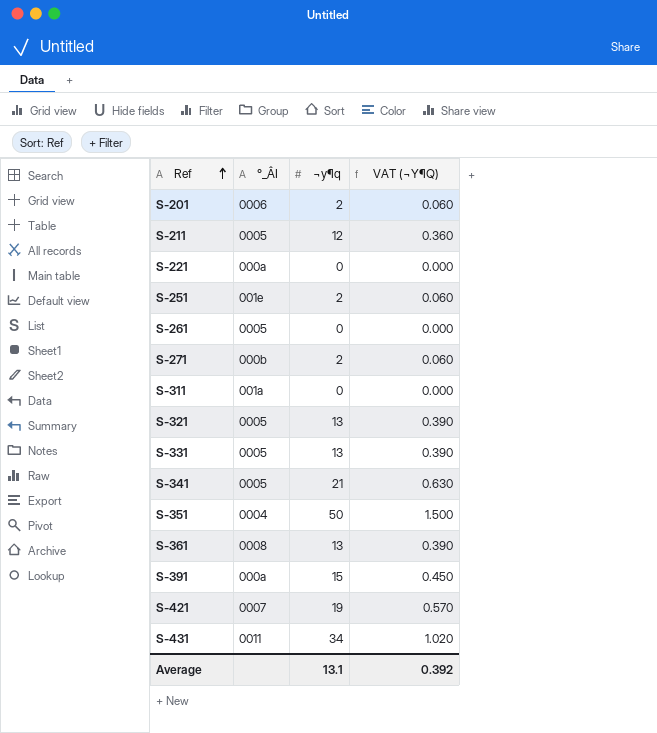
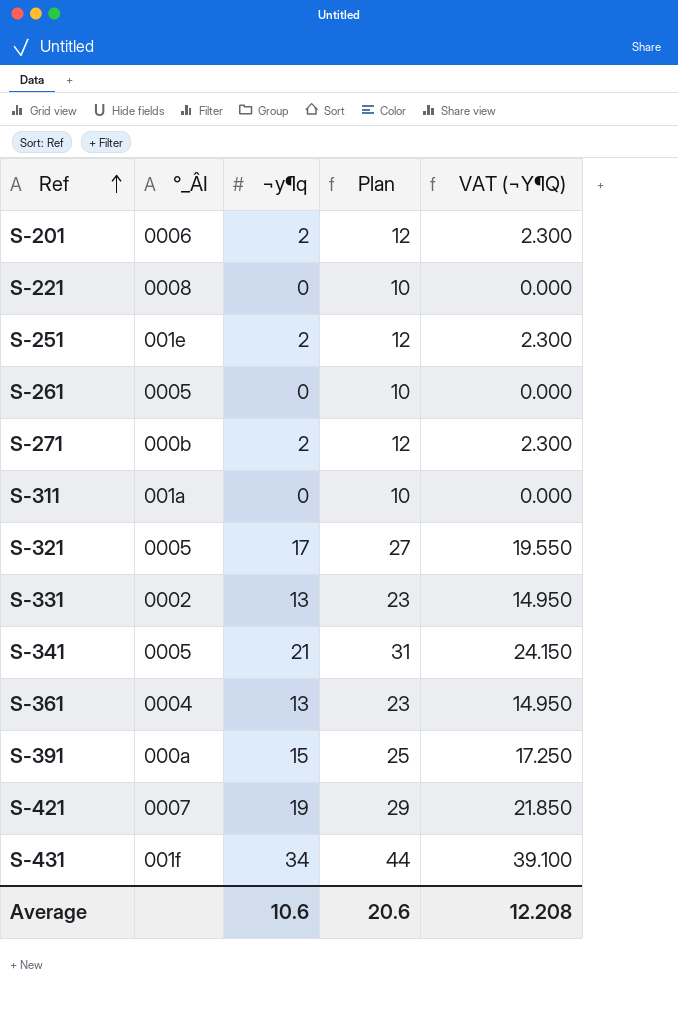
column Plan | formula: none -> [¬y¶q] + 10
column VAT (¬Y¶Q) | formula: [¬y¶q] * 0.03 -> [¬y¶q] * 1.15
row S-211: 0005 | 12 | 0.360 -> none
row S-351: 0004 | 50 | 1.500 -> none
S-221 | °_ÂI: 000a -> 0008
S-321 | ¬y¶q: 13 -> 17
S-331 | °_ÂI: 0005 -> 0002
S-361 | °_ÂI: 0008 -> 0004
S-431 | °_ÂI: 0011 -> 001f
Average | ¬y¶q: 13.1 -> 10.6
Average | VAT (¬Y¶Q): 0.392 -> 12.208

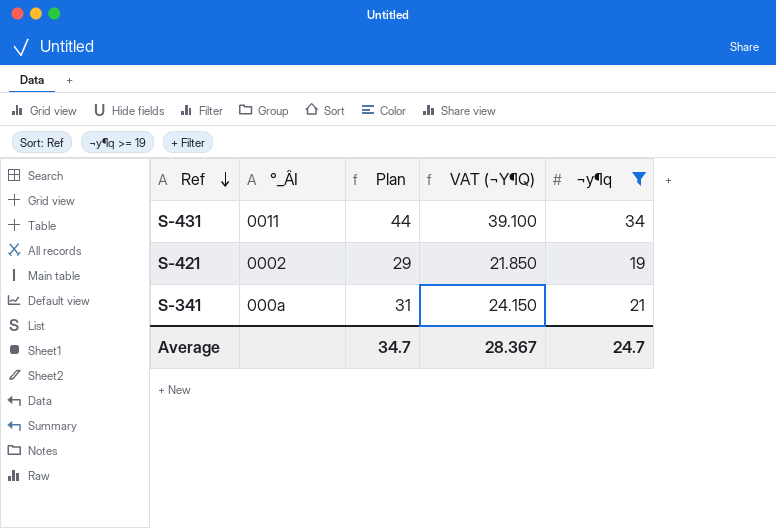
filter: none -> ¬y¶q >= 19
row order: Ref ascending -> Ref descending
column ¬y¶q | position: 3 -> 5
S-431 | °_ÂI: 001f -> 0011
S-421 | °_ÂI: 0007 -> 0002
S-341 | °_ÂI: 0005 -> 000a
Average | Plan: 20.6 -> 34.7
Average | VAT (¬Y¶Q): 12.208 -> 28.367
Average | ¬y¶q: 10.6 -> 24.7

